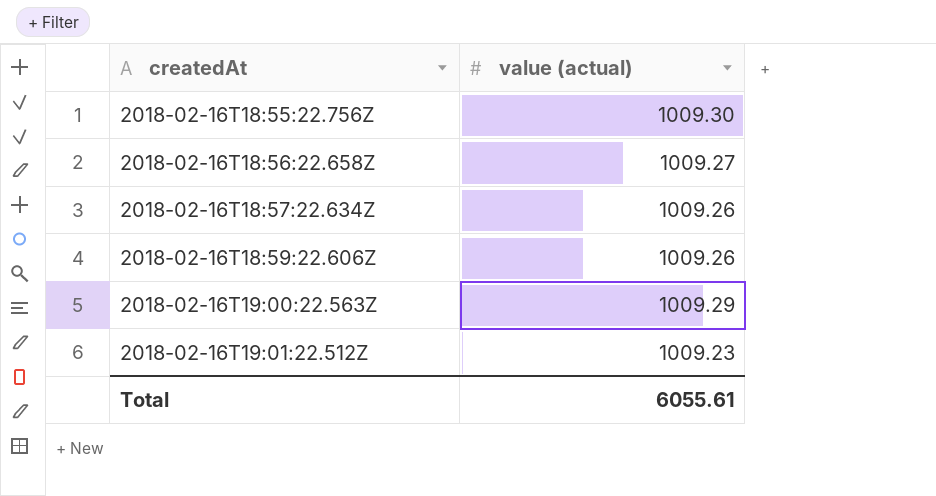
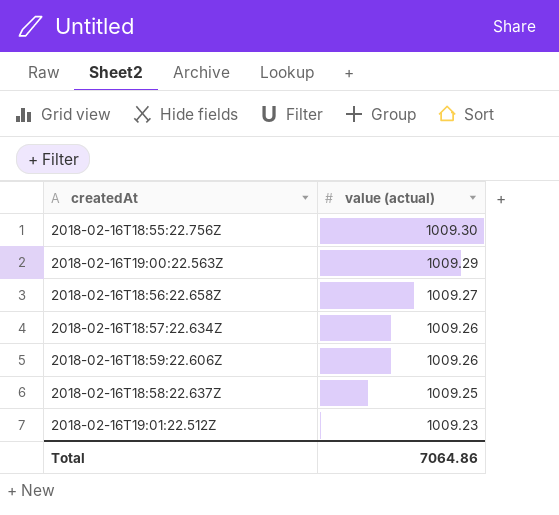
row order: createdAt ascending -> value (actual) descending
row 2018-02-16T18:58:22.637Z: none -> 1009.25
Total | value (actual): 6055.61 -> 7064.86

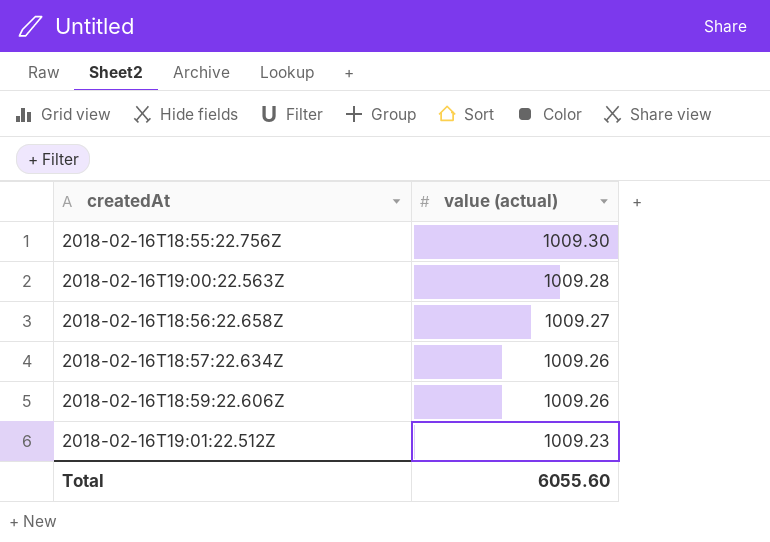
row 2018-02-16T18:58:22.637Z: 1009.25 -> none
2018-02-16T19:00:22.563Z | value (actual): 1009.29 -> 1009.28
Total | value (actual): 7064.86 -> 6055.60

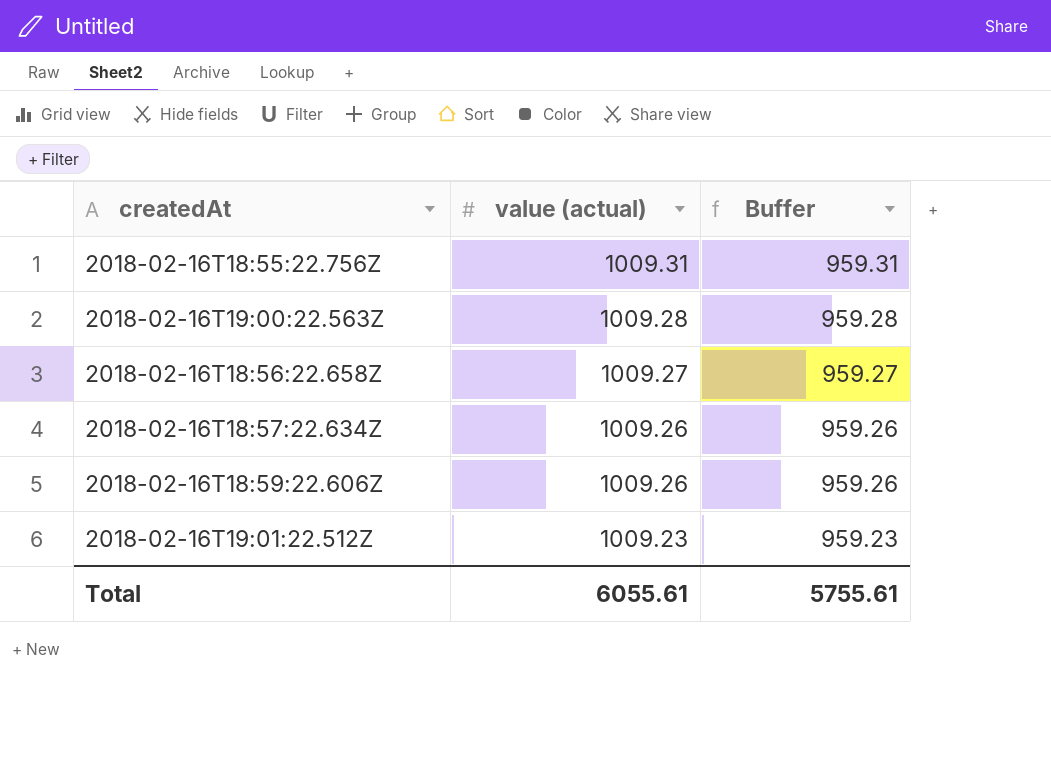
column Buffer | formula: none -> [value (actual)] - 50
2018-02-16T18:55:22.756Z | value (actual): 1009.30 -> 1009.31
Total | value (actual): 6055.60 -> 6055.61

